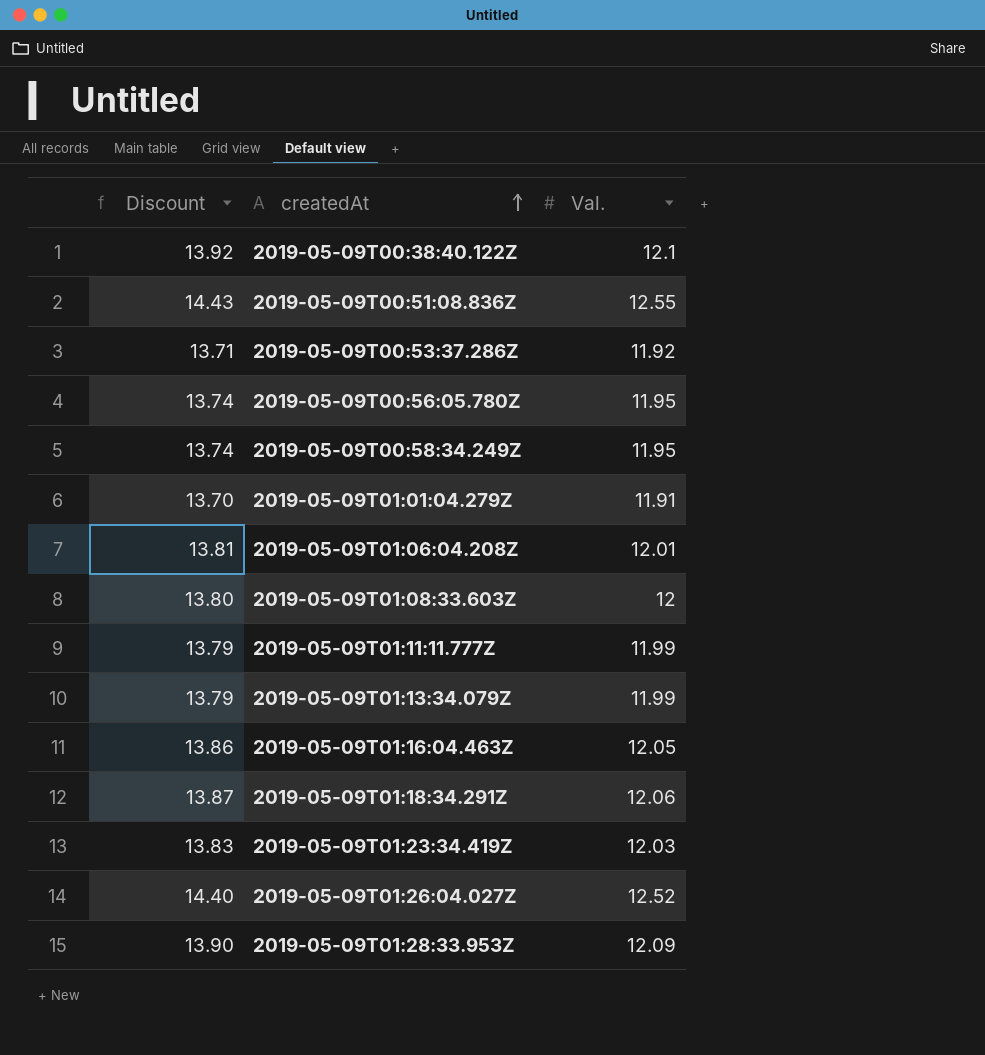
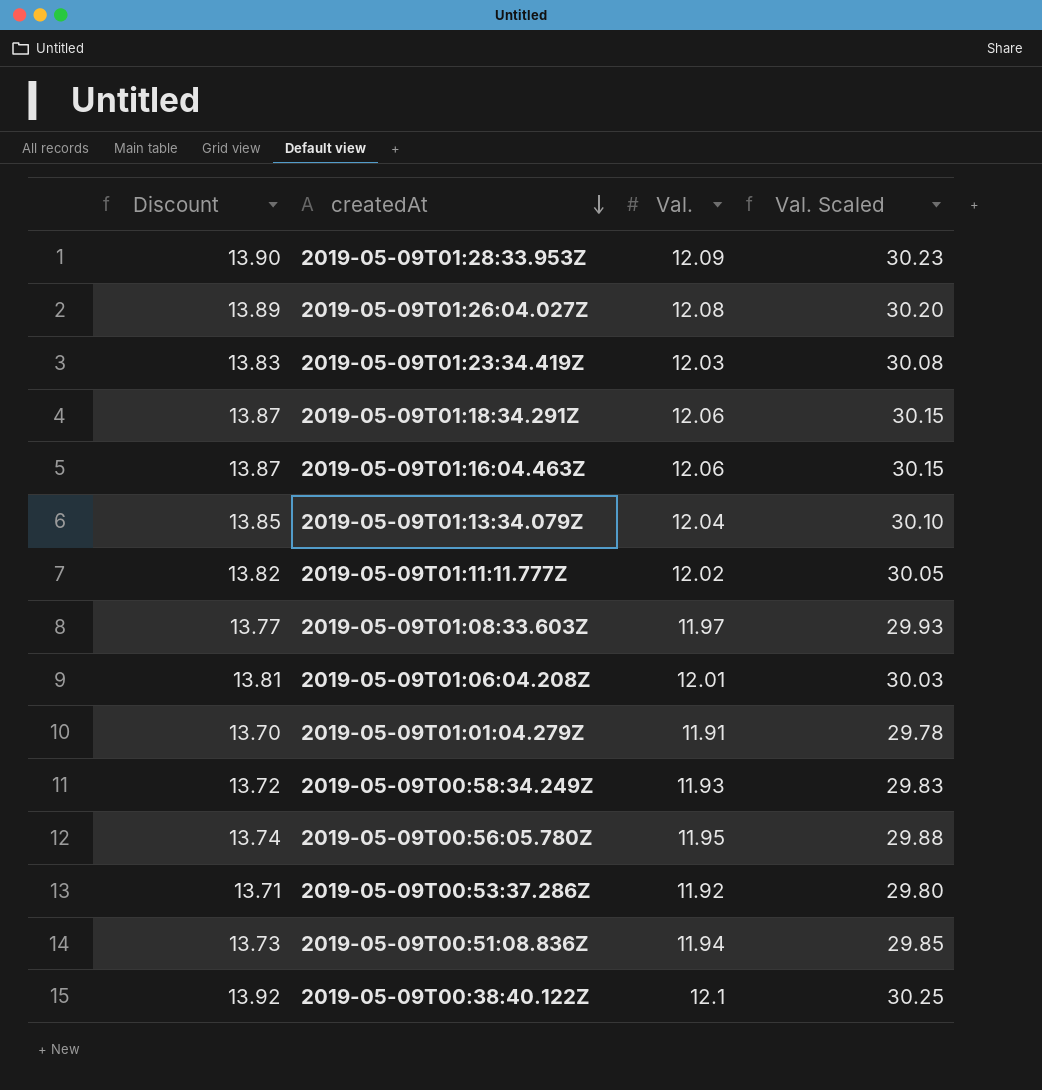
row order: createdAt ascending -> createdAt descending
column Val. Scaled | formula: none -> [Val.] * 2.5
2019-05-09T01:26:04.027Z | Discount: 14.40 -> 13.89
2019-05-09T01:26:04.027Z | Val.: 12.52 -> 12.08
2019-05-09T01:16:04.463Z | Discount: 13.86 -> 13.87
2019-05-09T01:16:04.463Z | Val.: 12.05 -> 12.06
2019-05-09T01:13:34.079Z | Discount: 13.79 -> 13.85
2019-05-09T01:13:34.079Z | Val.: 11.99 -> 12.04
2019-05-09T01:11:11.777Z | Discount: 13.79 -> 13.82
2019-05-09T01:11:11.777Z | Val.: 11.99 -> 12.02
2019-05-09T01:08:33.603Z | Discount: 13.80 -> 13.77
2019-05-09T01:08:33.603Z | Val.: 12 -> 11.97
2019-05-09T00:58:34.249Z | Discount: 13.74 -> 13.72
2019-05-09T00:58:34.249Z | Val.: 11.95 -> 11.93
2019-05-09T00:51:08.836Z | Discount: 14.43 -> 13.73
2019-05-09T00:51:08.836Z | Val.: 12.55 -> 11.94

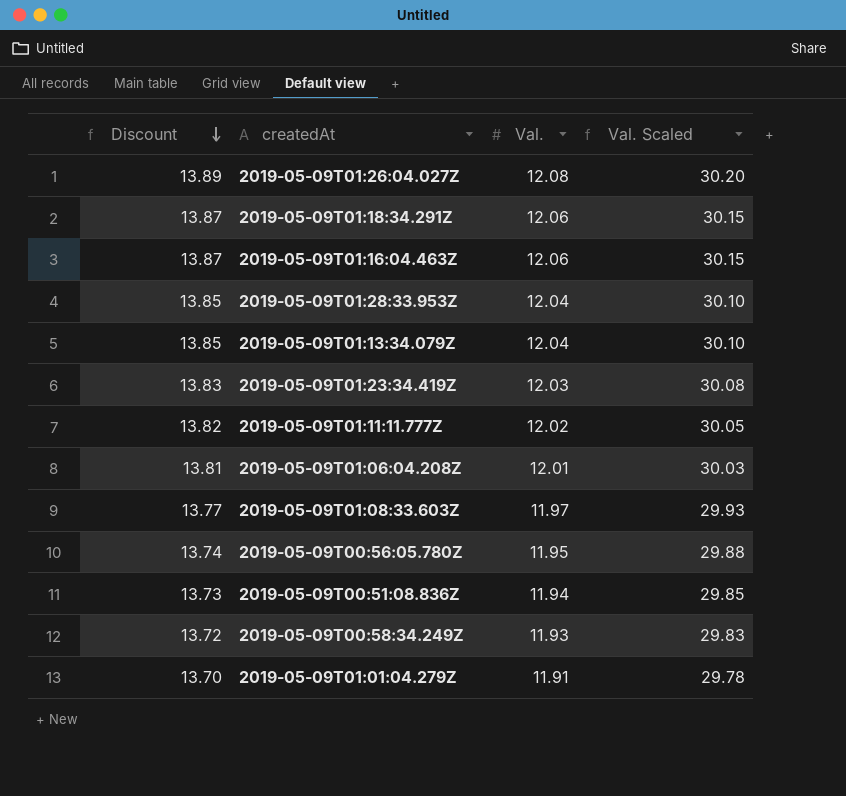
row order: createdAt descending -> Discount descending
row 2019-05-09T00:53:37.286Z: 13.71 | 11.92 | 29.80 -> none
row 2019-05-09T00:38:40.122Z: 13.92 | 12.1 | 30.25 -> none
2019-05-09T01:28:33.953Z | Discount: 13.90 -> 13.85
2019-05-09T01:28:33.953Z | Val.: 12.09 -> 12.04
2019-05-09T01:28:33.953Z | Val. Scaled: 30.23 -> 30.10

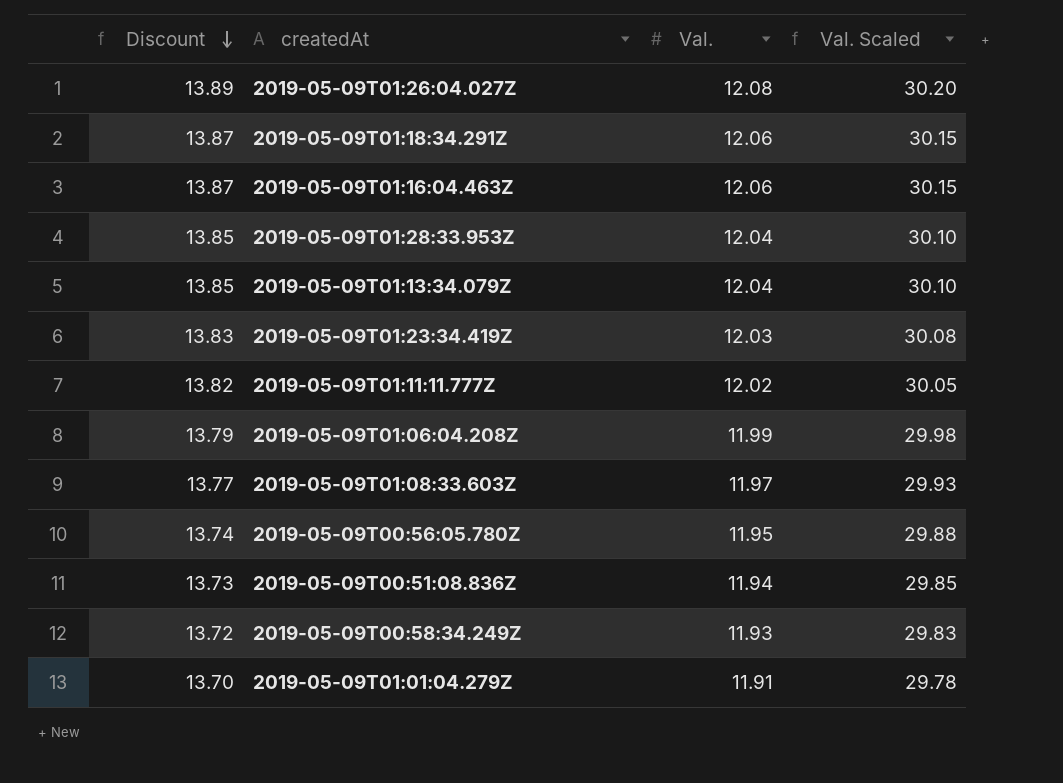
2019-05-09T01:06:04.208Z | Discount: 13.81 -> 13.79
2019-05-09T01:06:04.208Z | Val.: 12.01 -> 11.99
2019-05-09T01:06:04.208Z | Val. Scaled: 30.03 -> 29.98

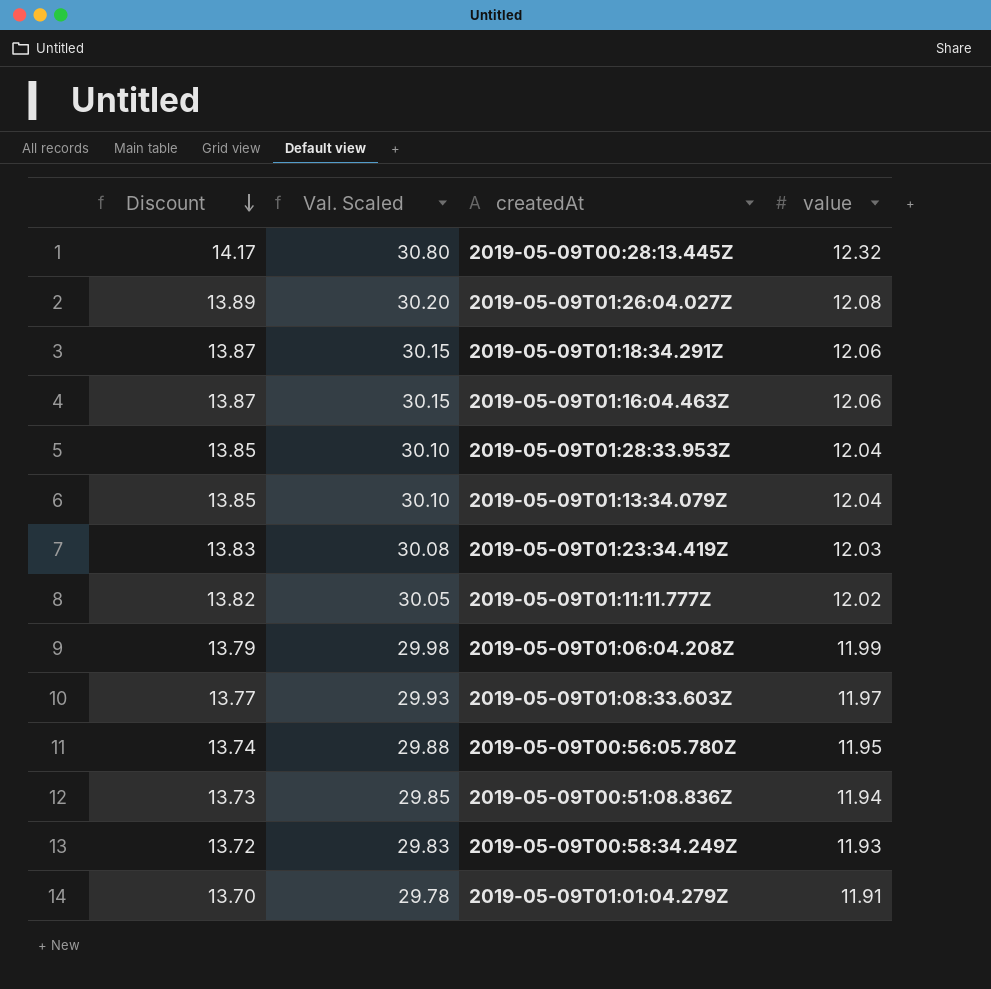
column Val. Scaled | position: 4 -> 2
column name: Val. -> value
row 2019-05-09T00:28:13.445Z: none -> 14.17 | 30.80 | 12.32

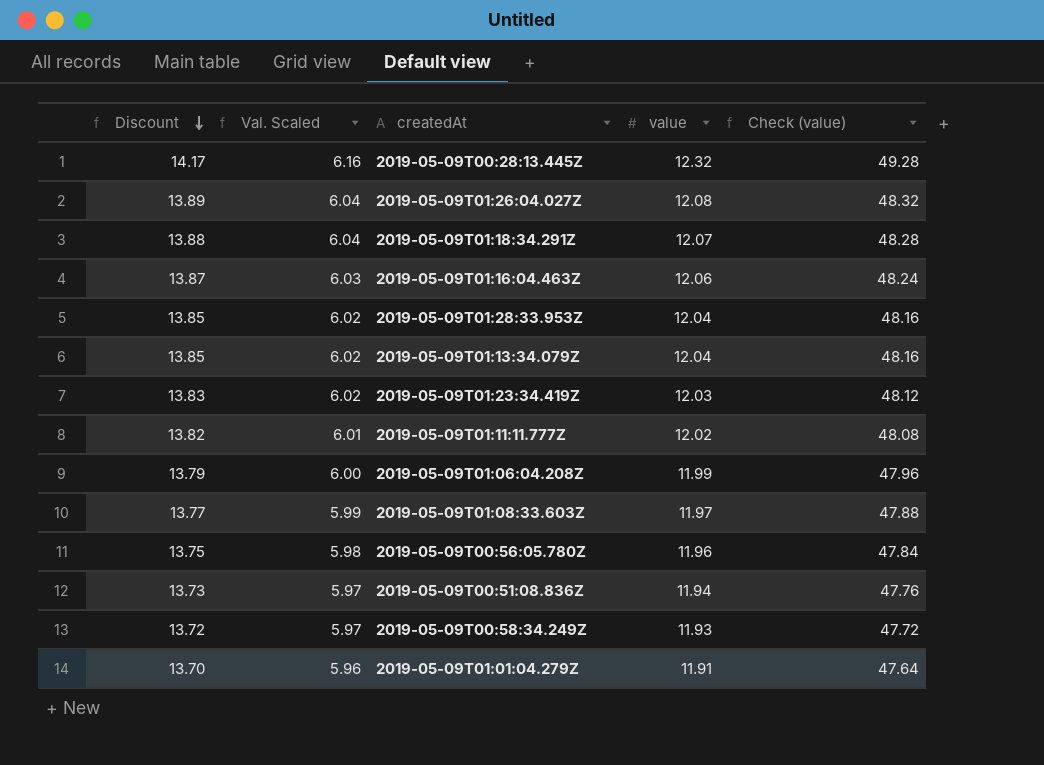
column Val. Scaled | formula: [value] * 2.5 -> [value] * 0.5
column Check (value) | formula: none -> [value] * 4
2019-05-09T01:18:34.291Z | Discount: 13.87 -> 13.88
2019-05-09T01:18:34.291Z | value: 12.06 -> 12.07
2019-05-09T00:56:05.780Z | Discount: 13.74 -> 13.75
2019-05-09T00:56:05.780Z | value: 11.95 -> 11.96

